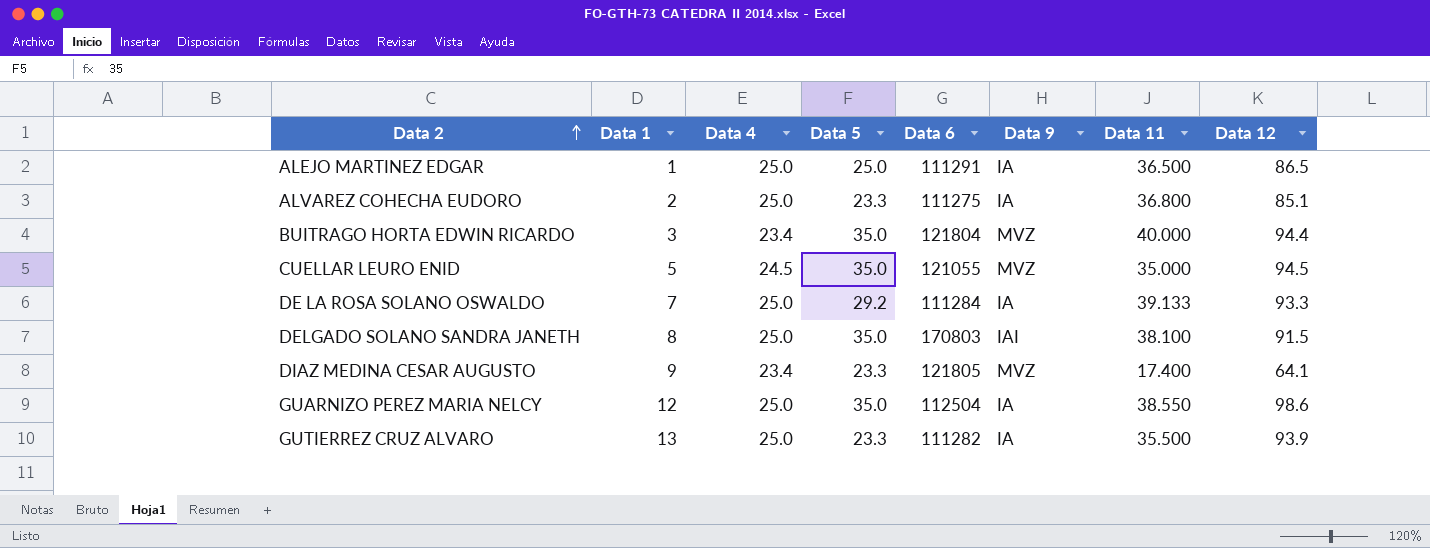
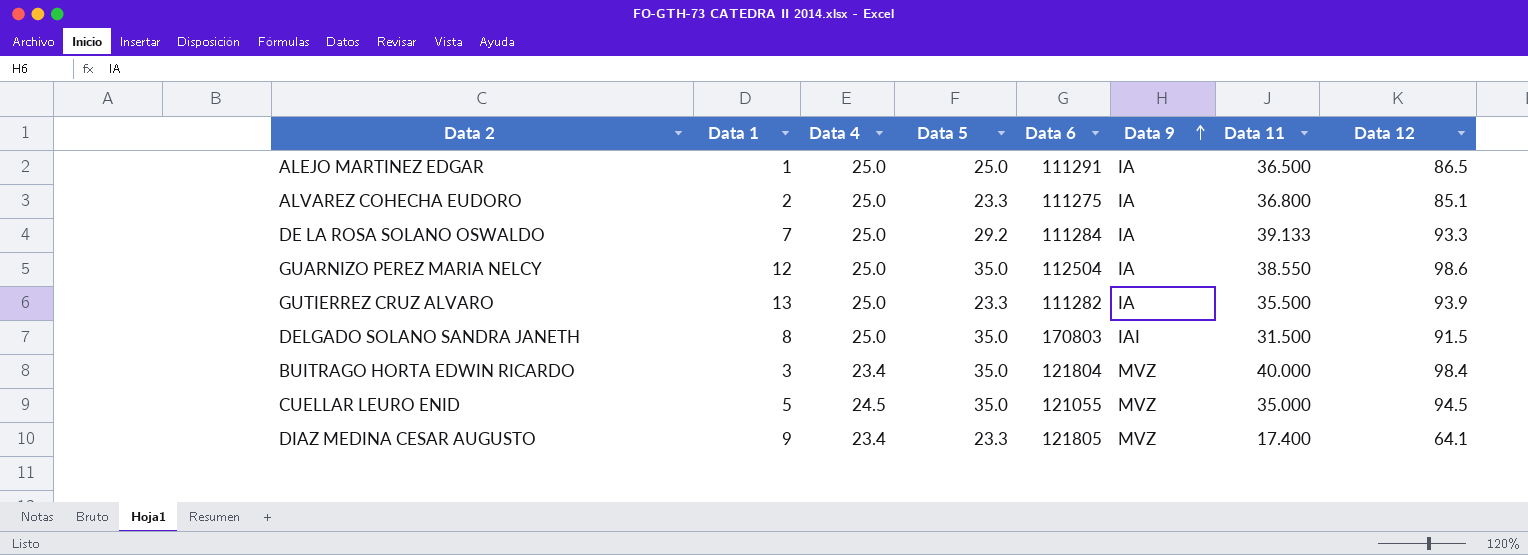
row order: Data 2 ascending -> Data 9 ascending
DELGADO SOLANO SANDRA JANETH | Data 11: 38.100 -> 31.500
BUITRAGO HORTA EDWIN RICARDO | Data 12: 94.4 -> 98.4

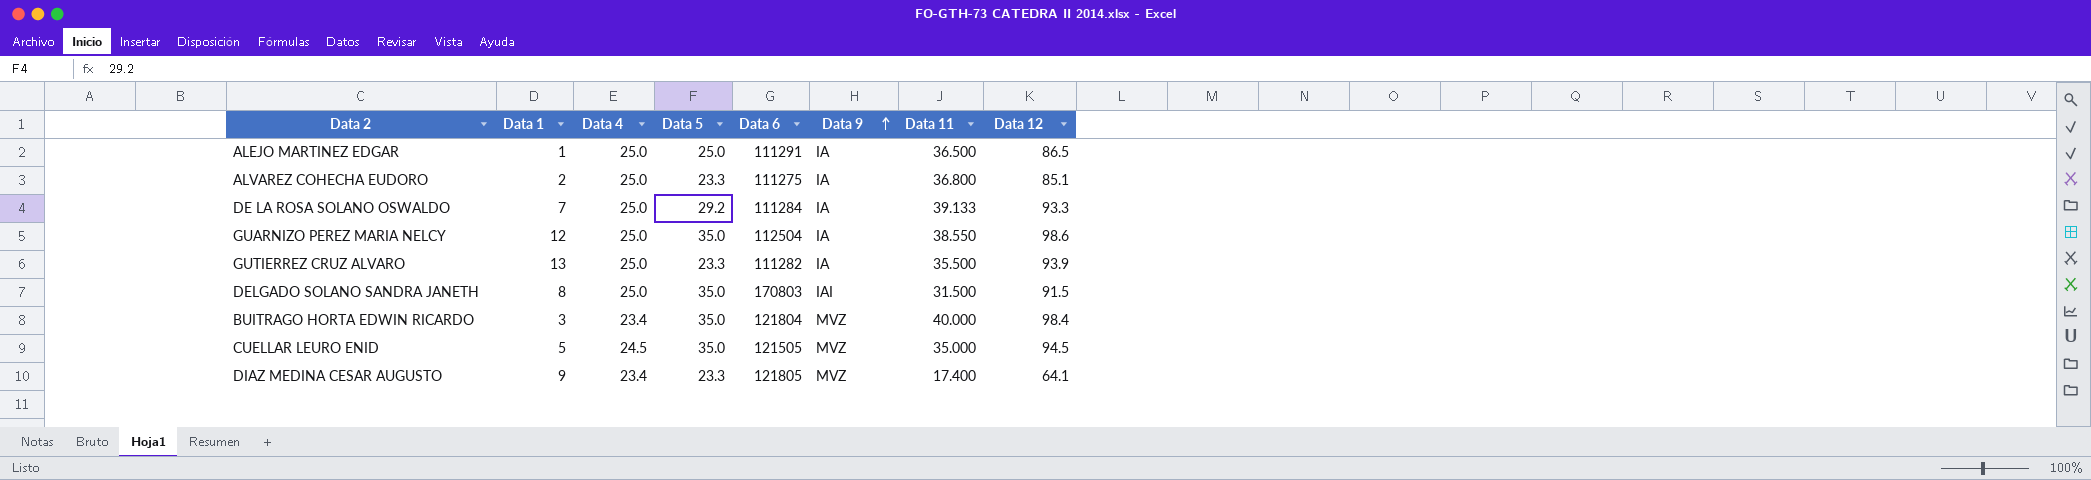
CUELLAR LEURO ENID | Data 6: 121055 -> 121505

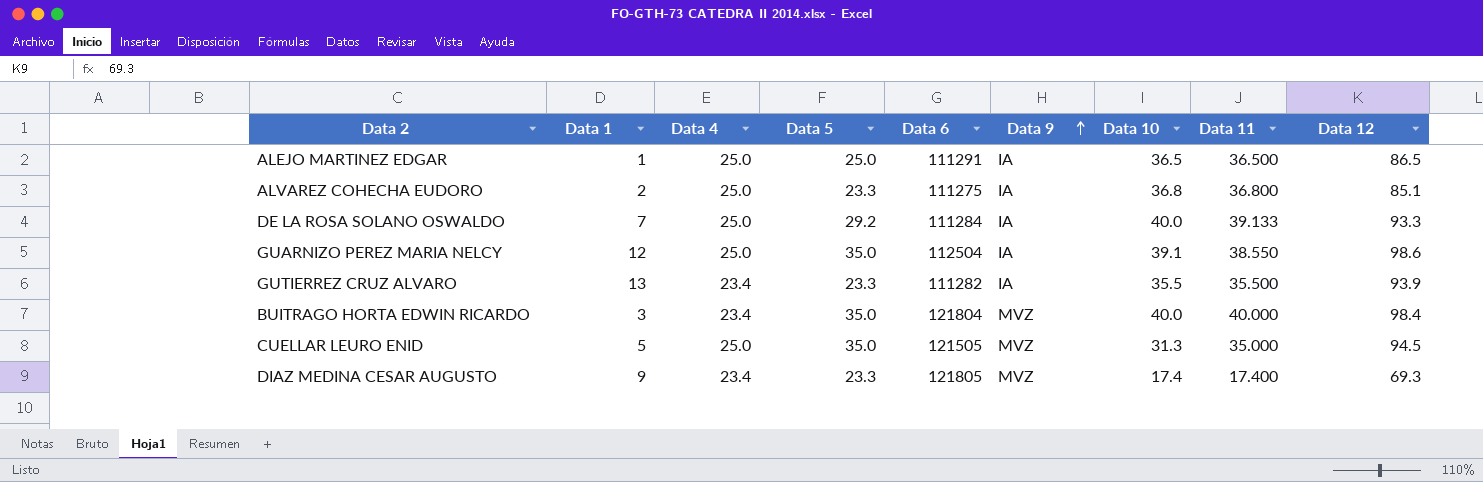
column Data 10 | position: none -> 7
row DELGADO SOLANO SANDRA JANETH: 8 | 25.0 | 35.0 | 170803 | IAI | 31.500 | 91.5 -> none
GUTIERREZ CRUZ ALVARO | Data 4: 25.0 -> 23.4
CUELLAR LEURO ENID | Data 4: 24.5 -> 25.0
DIAZ MEDINA CESAR AUGUSTO | Data 12: 64.1 -> 69.3

